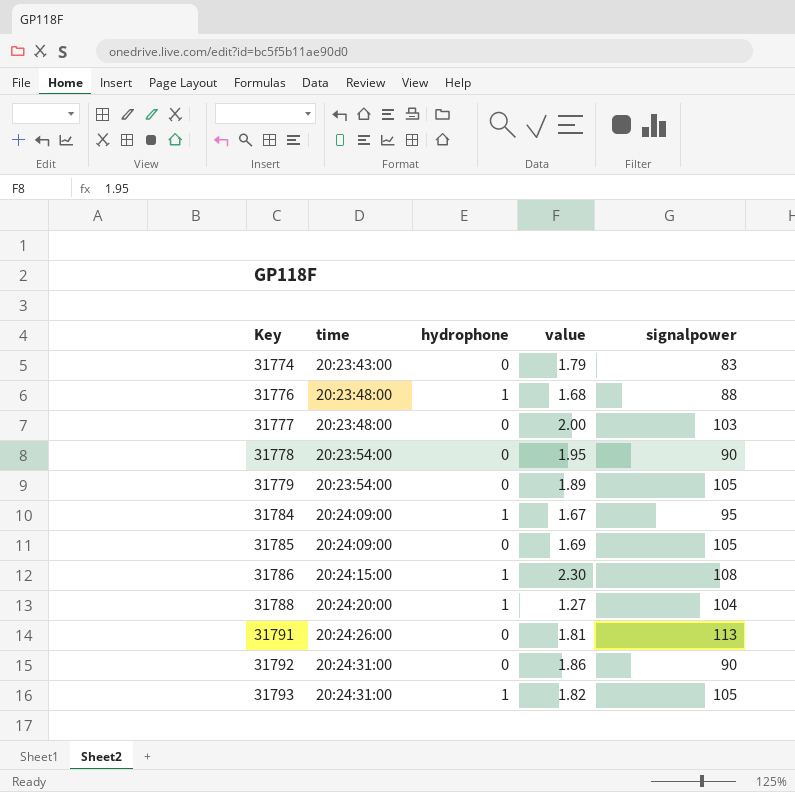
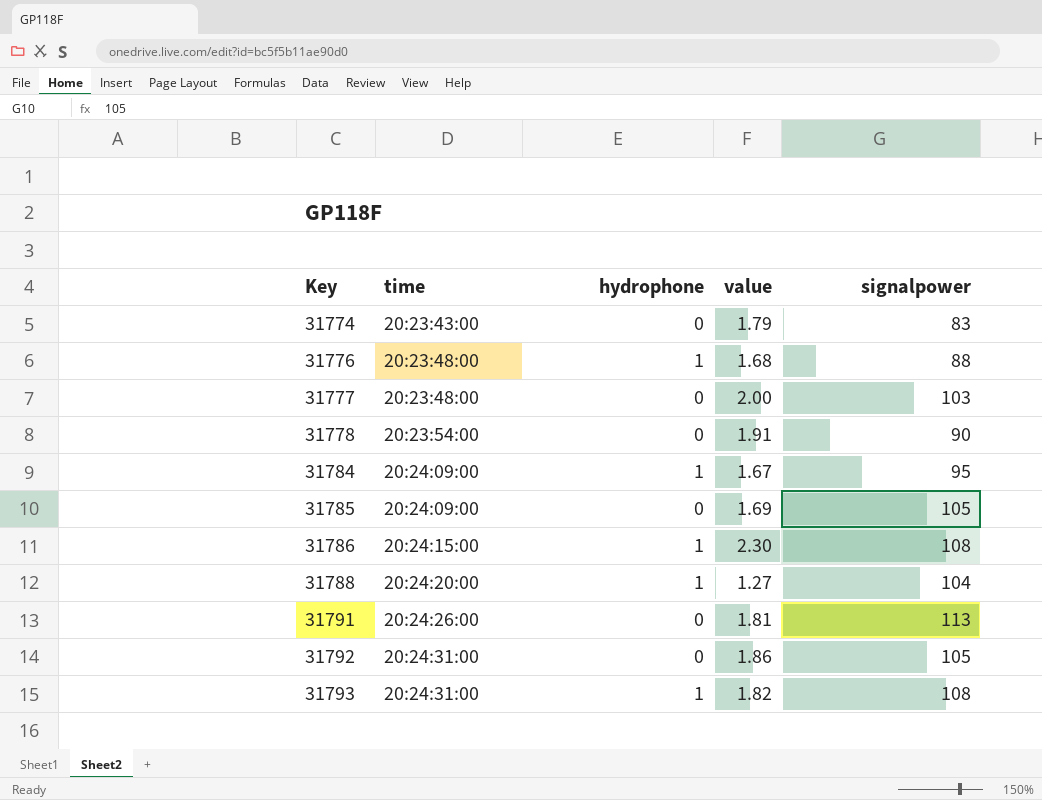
row 31779: 20:23:54:00 | 0 | 1.89 | 105 -> none
31778 | value: 1.95 -> 1.91
31792 | signalpower: 90 -> 105
31793 | signalpower: 105 -> 108

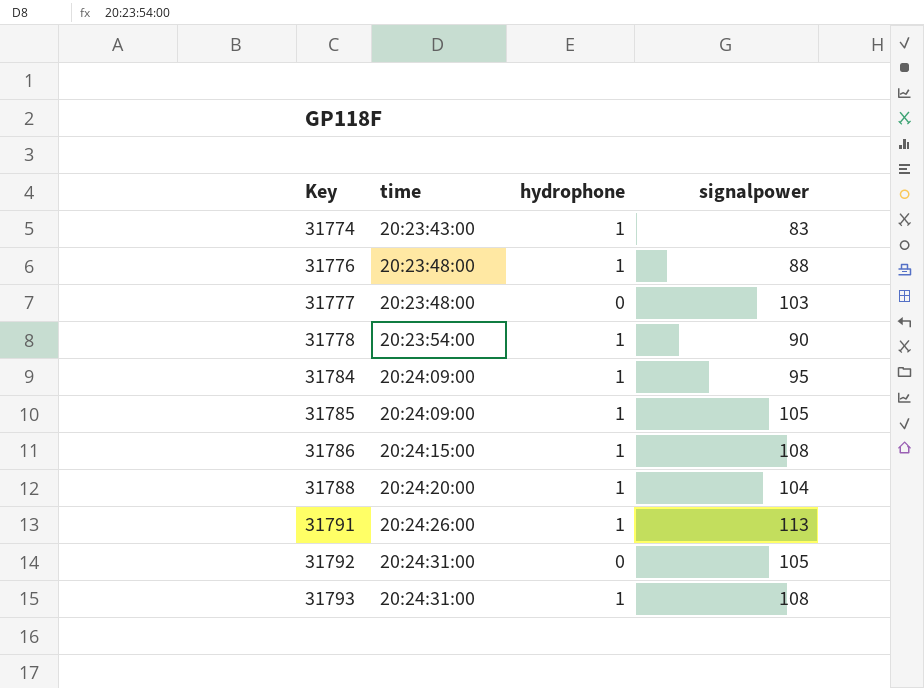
column value | position: 4 -> none
31774 | hydrophone: 0 -> 1
31778 | hydrophone: 0 -> 1
31785 | hydrophone: 0 -> 1
31791 | hydrophone: 0 -> 1

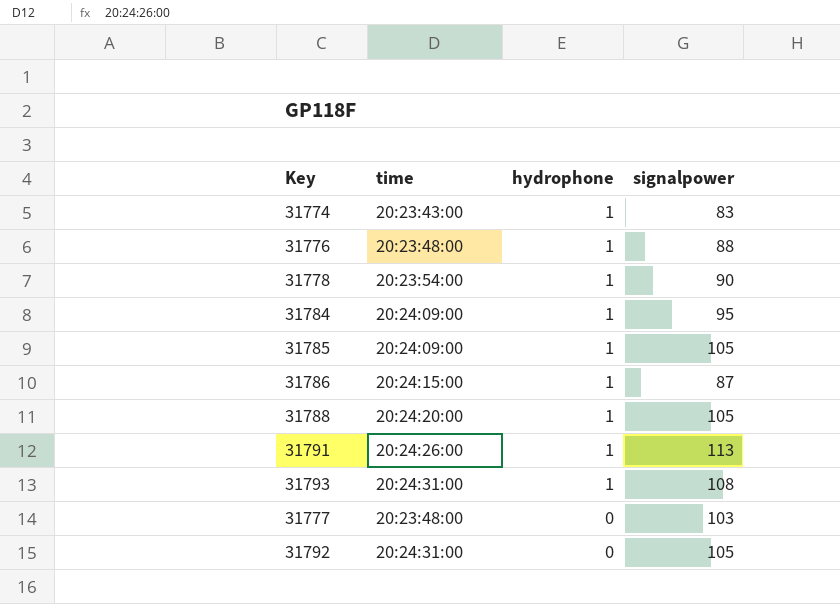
row order: Key ascending -> hydrophone descending
31786 | signalpower: 108 -> 87
31788 | signalpower: 104 -> 105

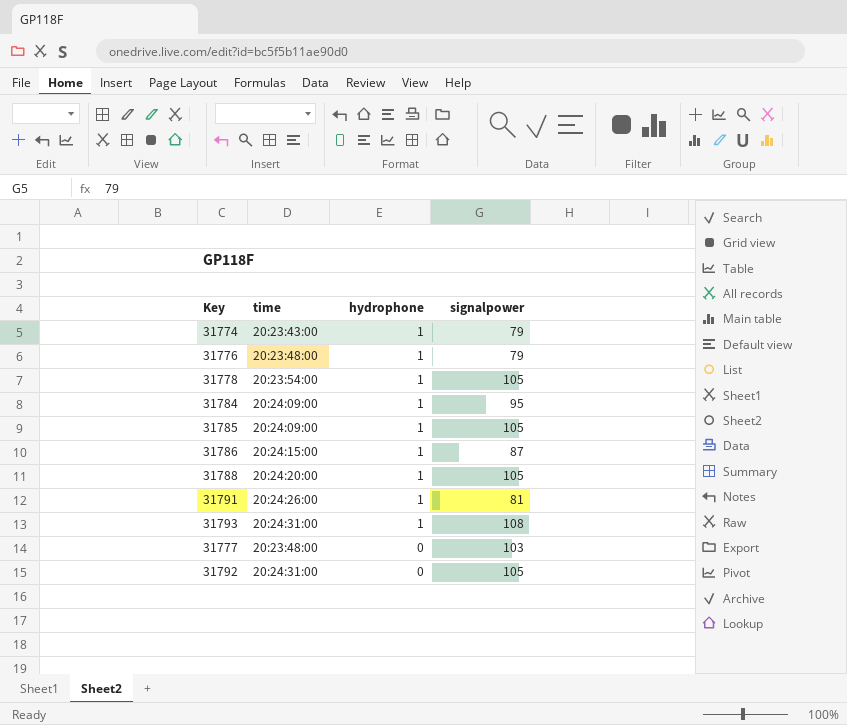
31774 | signalpower: 83 -> 79
31776 | signalpower: 88 -> 79
31778 | signalpower: 90 -> 105
31791 | signalpower: 113 -> 81

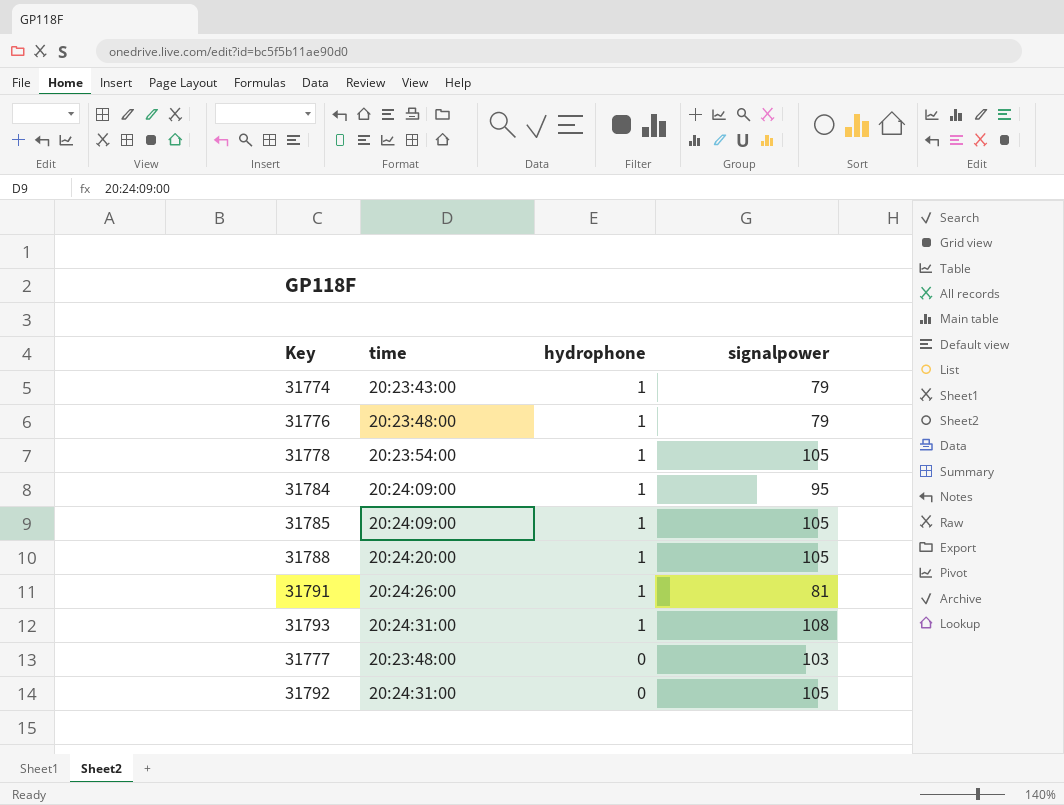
row 31786: 20:24:15:00 | 1 | 87 -> none

